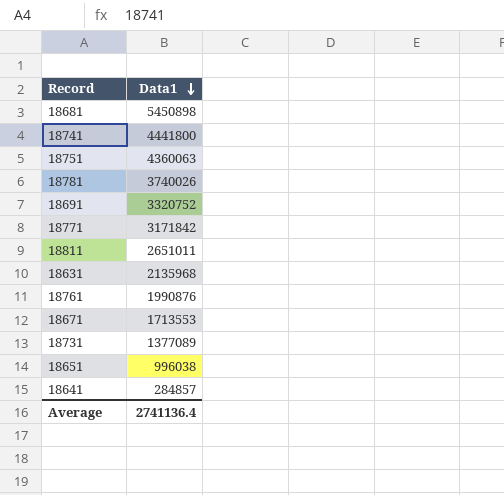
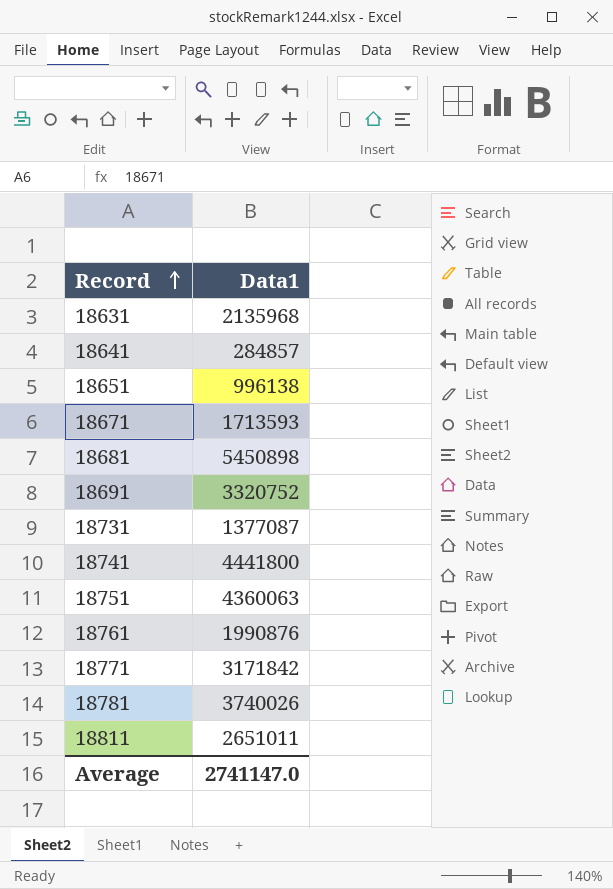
row order: Data1 descending -> Record ascending
18651 | Data1: 996038 -> 996138
18671 | Data1: 1713553 -> 1713593
18731 | Data1: 1377089 -> 1377087
Average | Data1: 2741136.4 -> 2741147.0

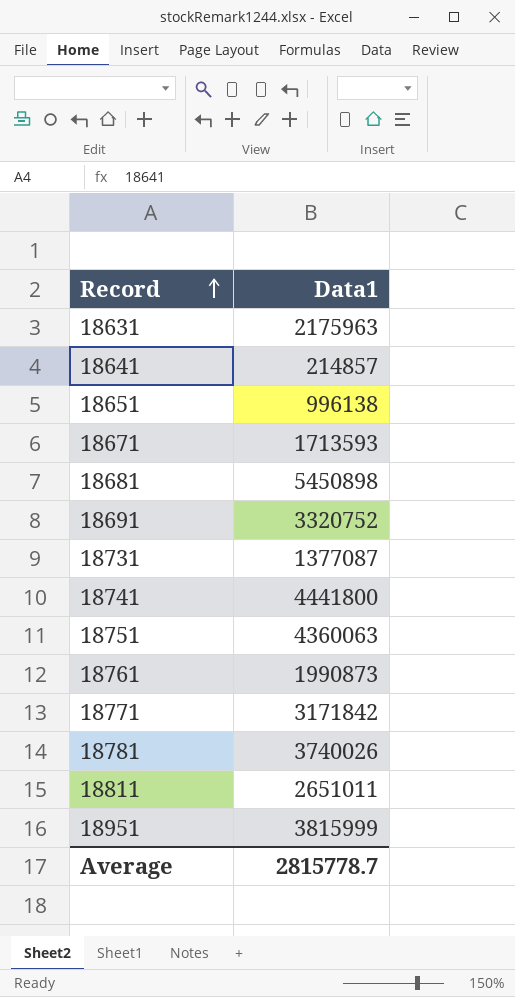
18631 | Data1: 2135968 -> 2175963
18641 | Data1: 284857 -> 214857
18761 | Data1: 1990876 -> 1990873
row 18951: none -> 3815999
Average | Data1: 2741147.0 -> 2815778.7

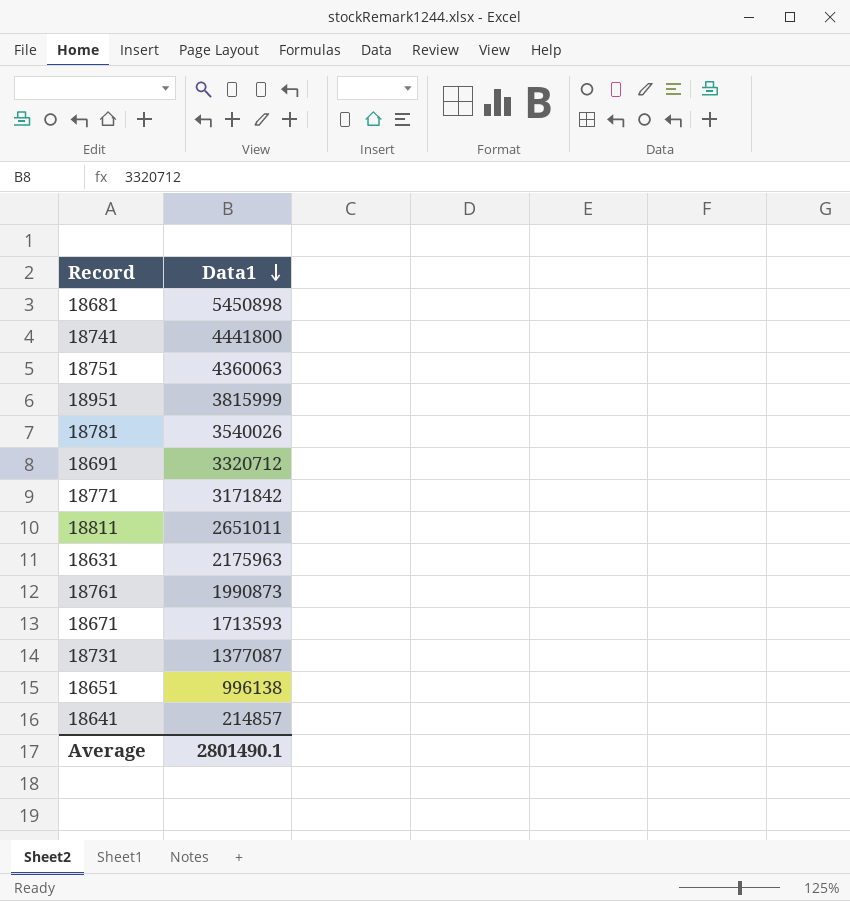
row order: Record ascending -> Data1 descending
18781 | Data1: 3740026 -> 3540026
18691 | Data1: 3320752 -> 3320712
Average | Data1: 2815778.7 -> 2801490.1

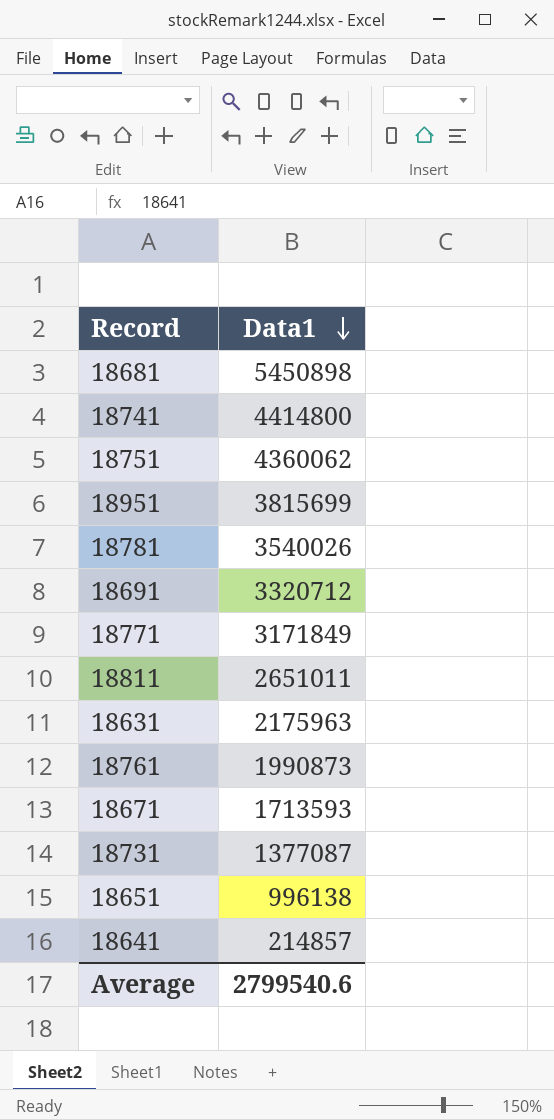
18741 | Data1: 4441800 -> 4414800
18751 | Data1: 4360063 -> 4360062
18951 | Data1: 3815999 -> 3815699
18771 | Data1: 3171842 -> 3171849
Average | Data1: 2801490.1 -> 2799540.6

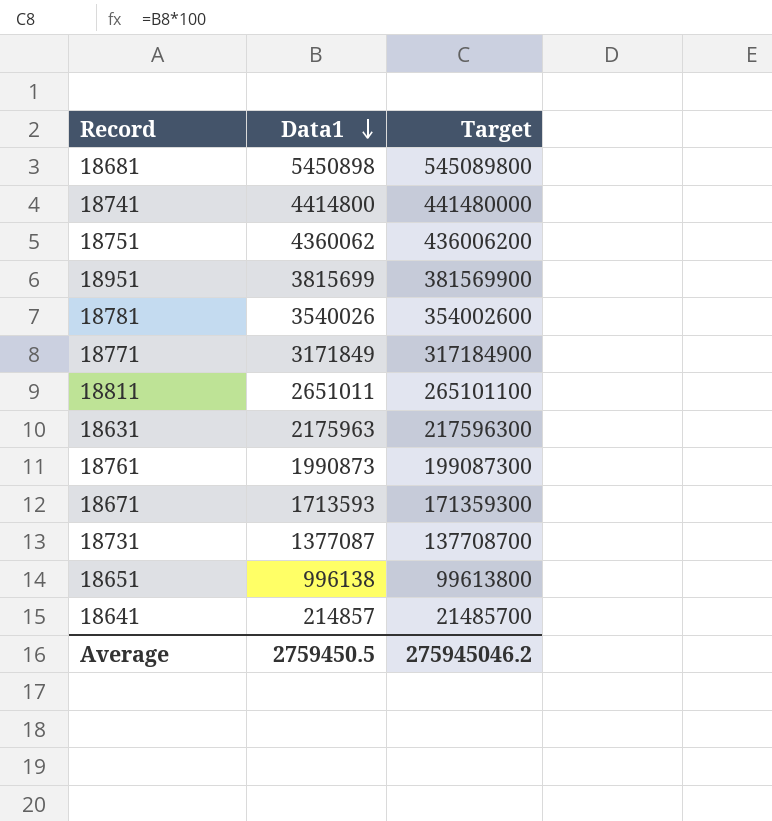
column Target | formula: none -> [Data1] * 100
row 18691: 3320712 -> none
Average | Data1: 2799540.6 -> 2759450.5

